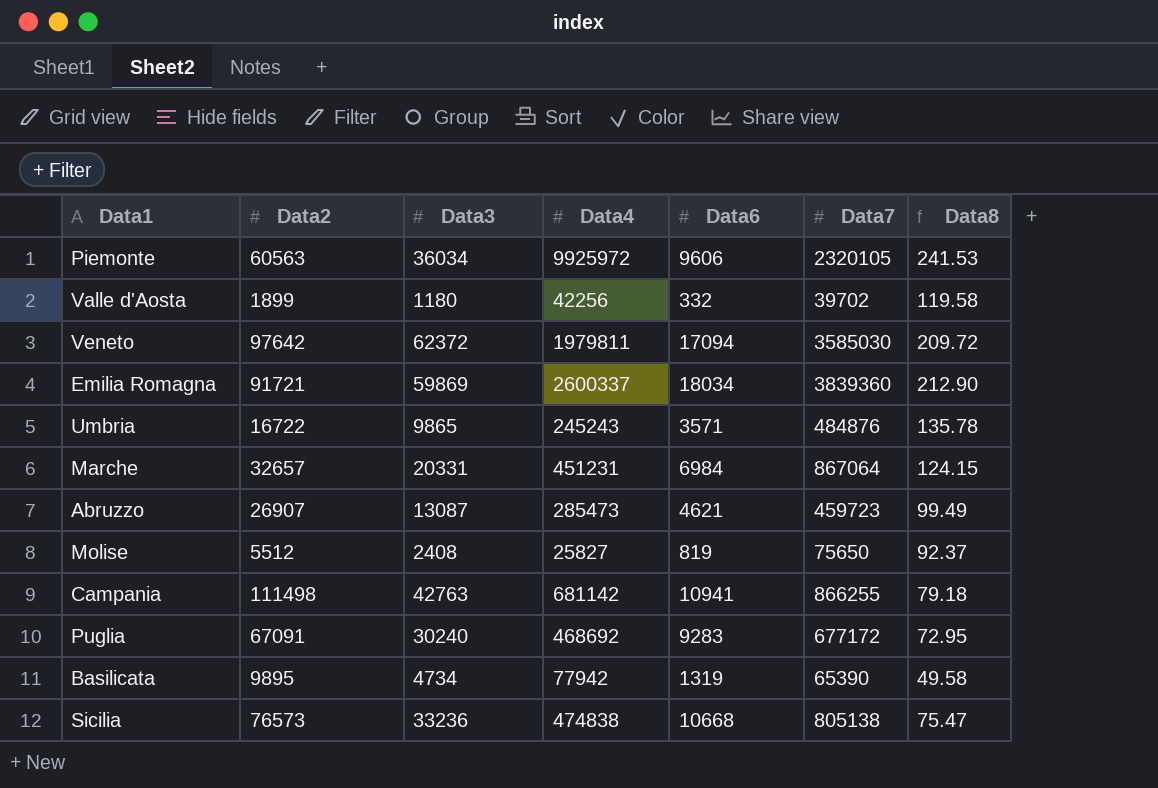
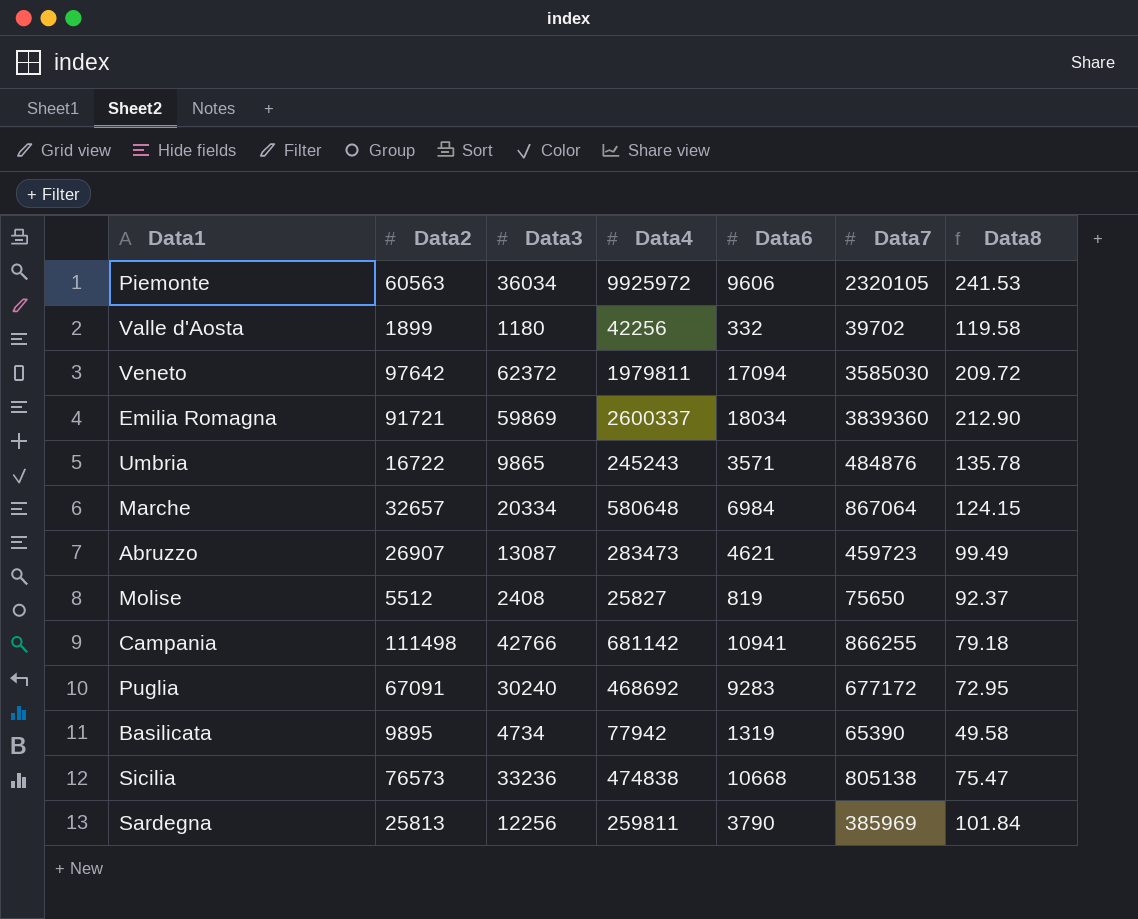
Marche | Data3: 20331 -> 20334
Marche | Data4: 451231 -> 580648
Abruzzo | Data4: 285473 -> 283473
Campania | Data3: 42763 -> 42766
row Sardegna: none -> 25813 | 12256 | 259811 | 3790 | 385969 | 101.84

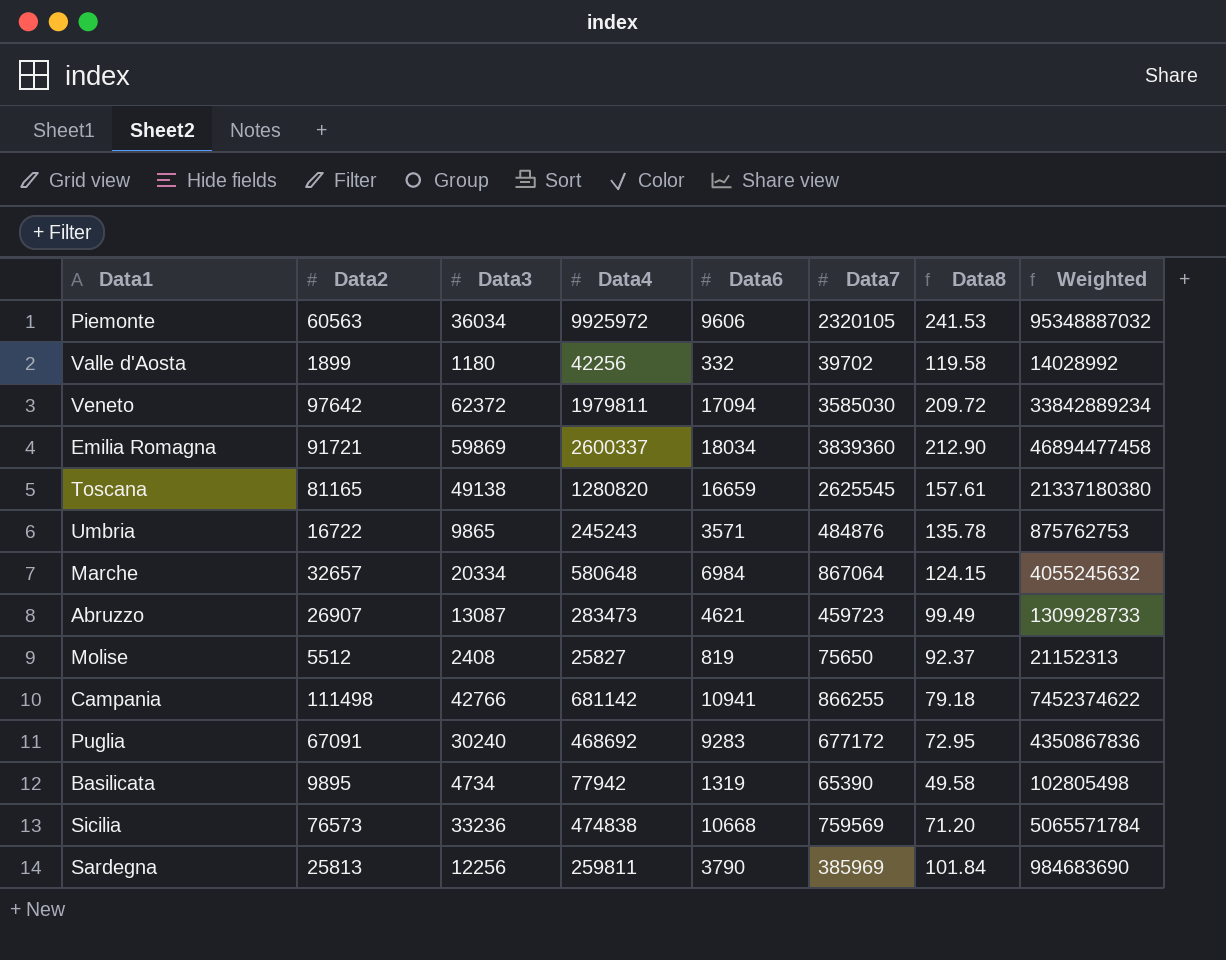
column Weighted | formula: none -> [Data4] * [Data6]
row Toscana: none -> 81165 | 49138 | 1280820 | 16659 | 2625545 | 157.61 | 21337180380
Sicilia | Data7: 805138 -> 759569
Sicilia | Data8: 75.47 -> 71.20

